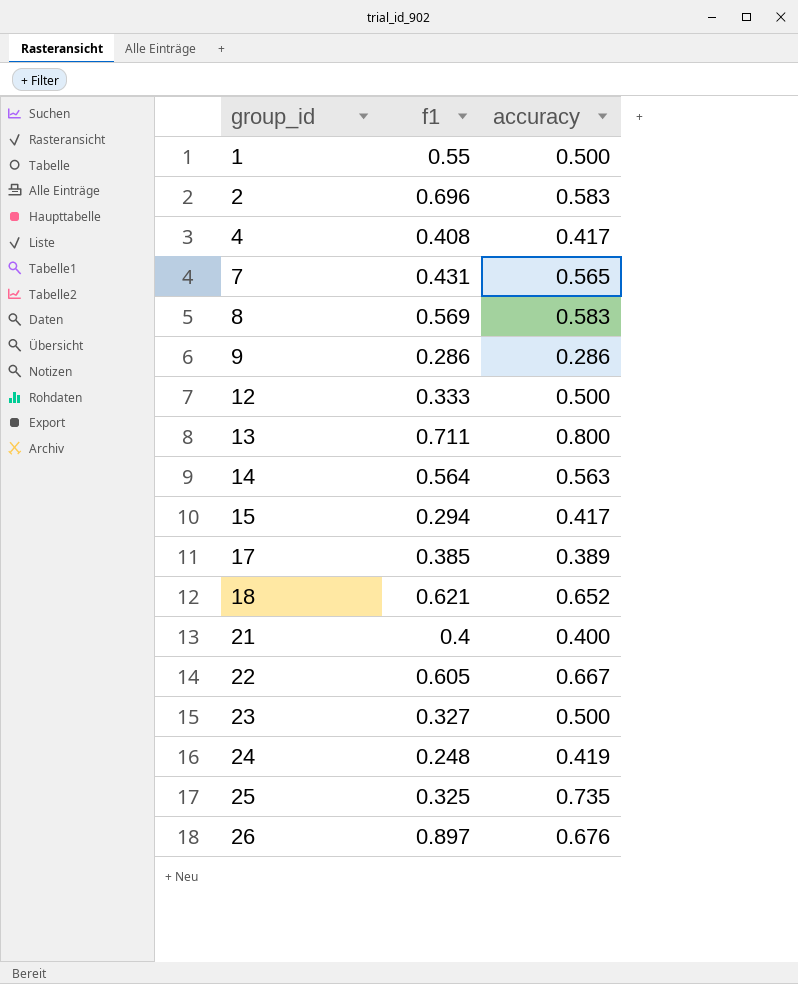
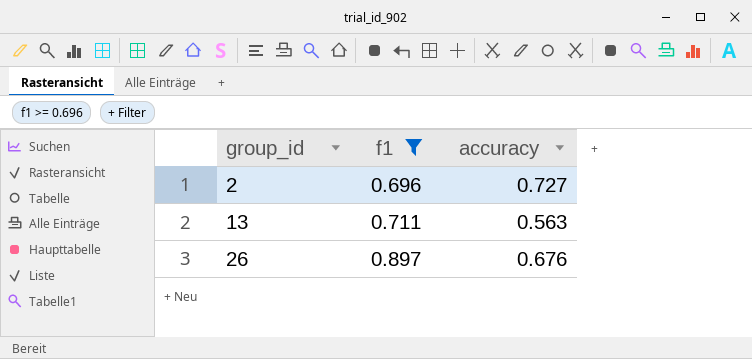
filter: none -> f1 >= 0.696
2 | accuracy: 0.583 -> 0.727
13 | accuracy: 0.800 -> 0.563

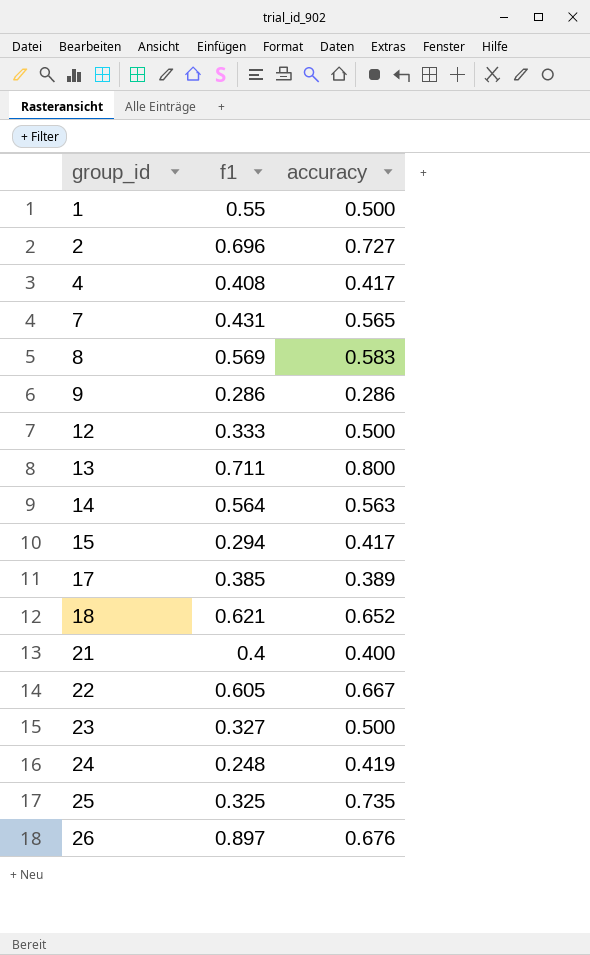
filter: f1 >= 0.696 -> none
13 | accuracy: 0.563 -> 0.800

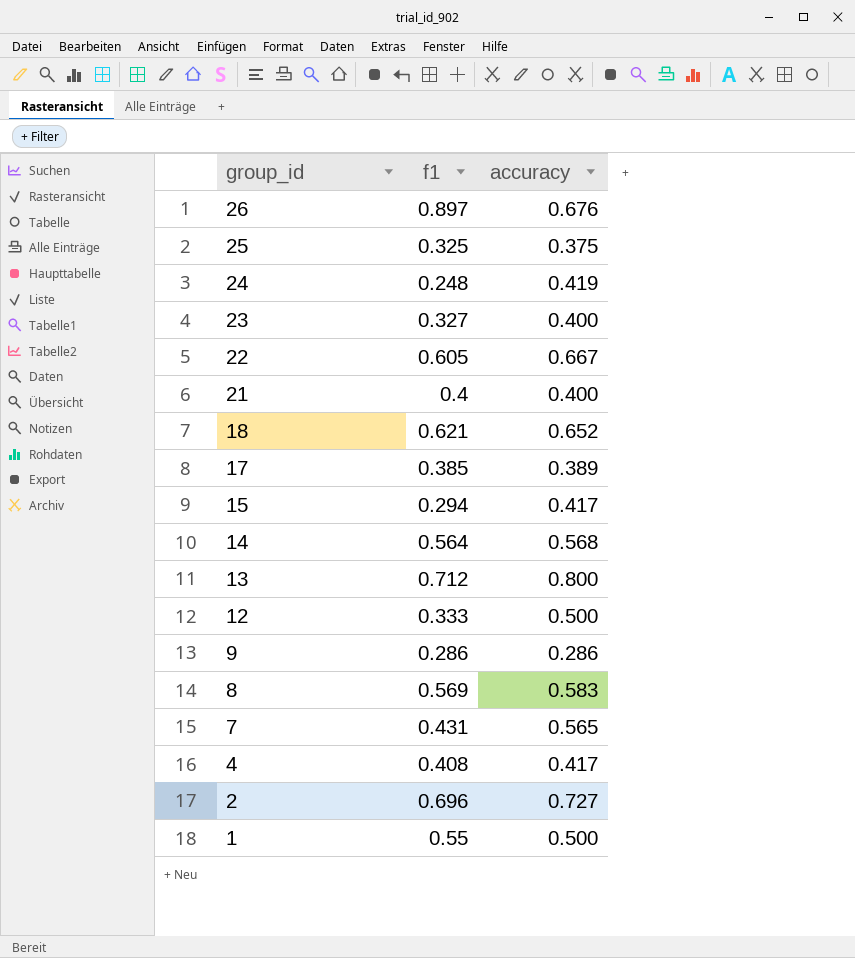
row order: group_id ascending -> group_id descending
25 | accuracy: 0.735 -> 0.375
23 | accuracy: 0.500 -> 0.400
14 | accuracy: 0.563 -> 0.568
13 | f1: 0.711 -> 0.712

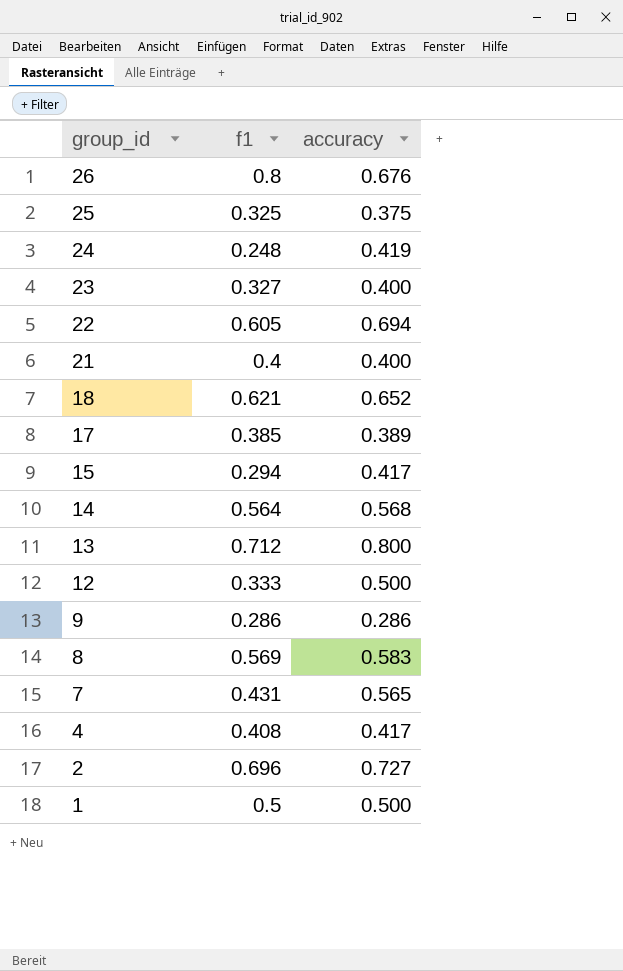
26 | f1: 0.897 -> 0.8
22 | accuracy: 0.667 -> 0.694
1 | f1: 0.55 -> 0.5

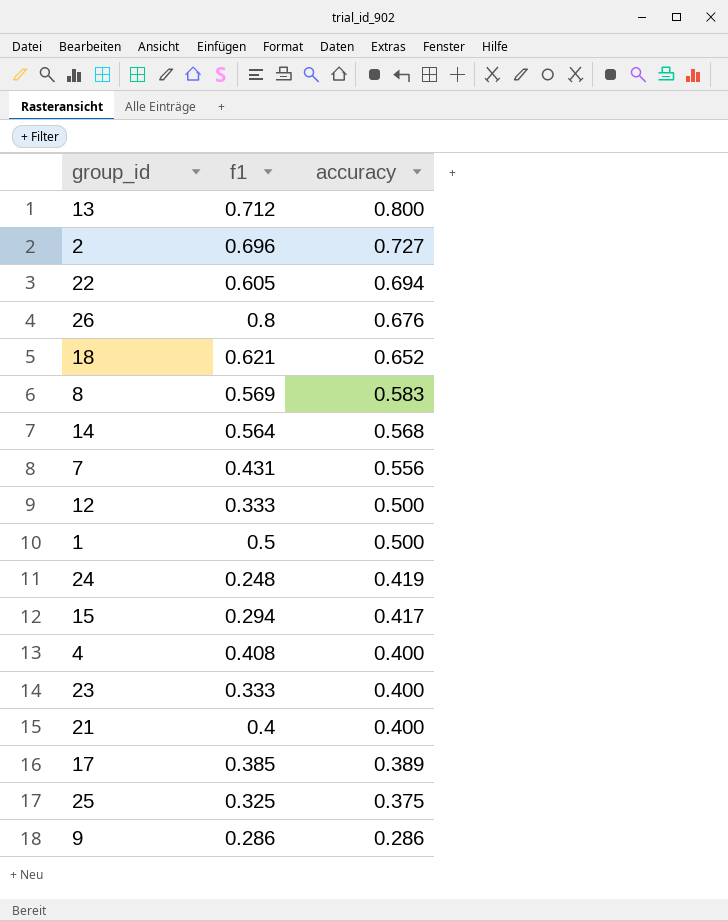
row order: group_id descending -> accuracy descending
7 | accuracy: 0.565 -> 0.556
4 | accuracy: 0.417 -> 0.400
23 | f1: 0.327 -> 0.333

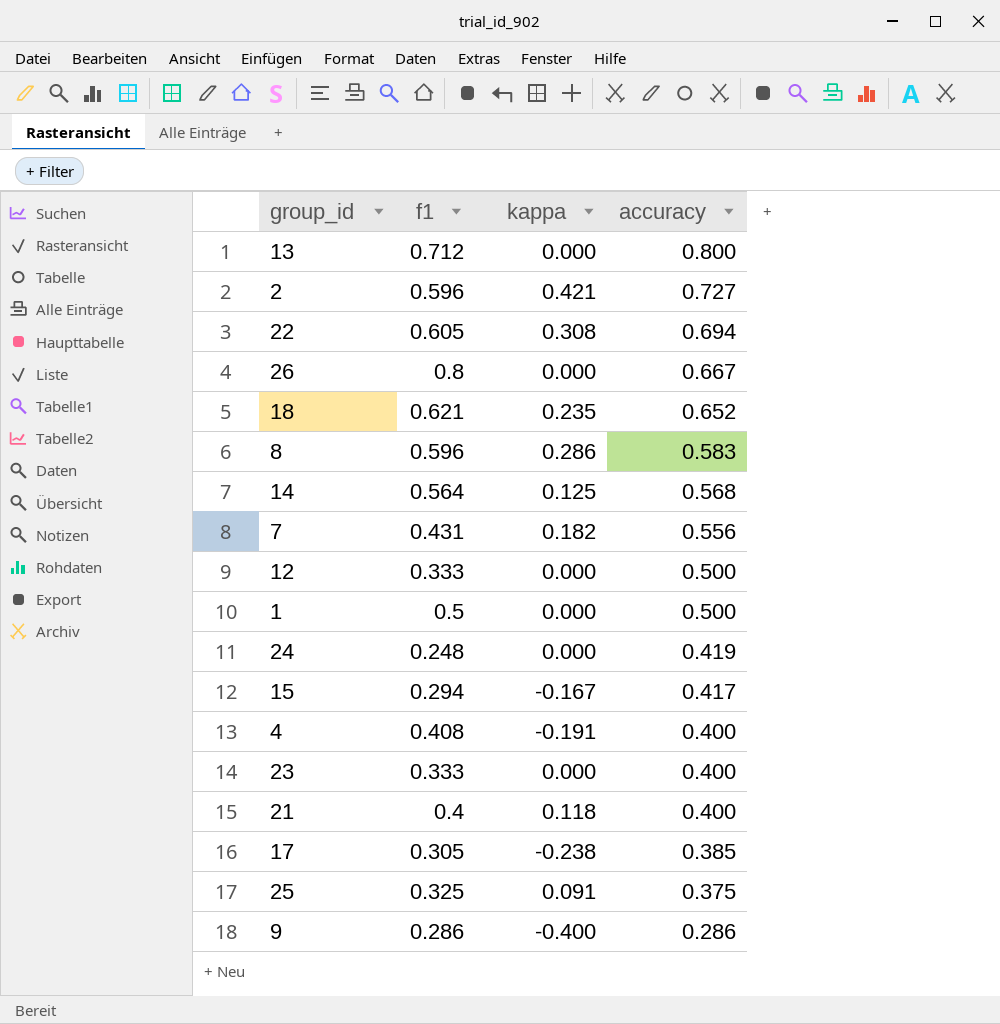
column kappa | position: none -> 3
2 | f1: 0.696 -> 0.596
26 | accuracy: 0.676 -> 0.667
8 | f1: 0.569 -> 0.596
17 | f1: 0.385 -> 0.305
17 | accuracy: 0.389 -> 0.385

